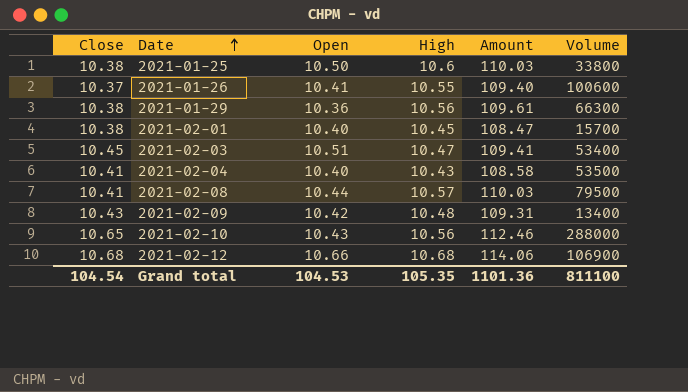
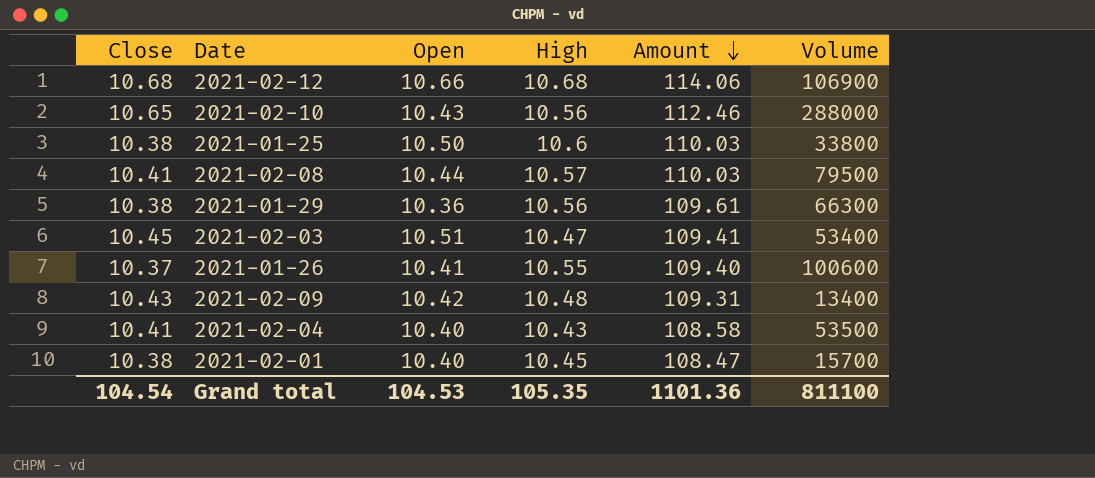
row order: Date ascending -> Amount descending

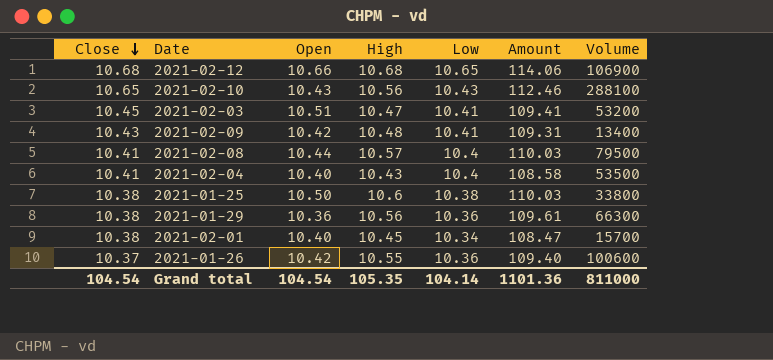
row order: Amount descending -> Close descending
column Low | position: none -> 5
2021-02-10 | Volume: 288000 -> 288100
2021-02-03 | Volume: 53400 -> 53200
2021-01-26 | Open: 10.41 -> 10.42
Grand total | Open: 104.53 -> 104.54
Grand total | Volume: 811100 -> 811000

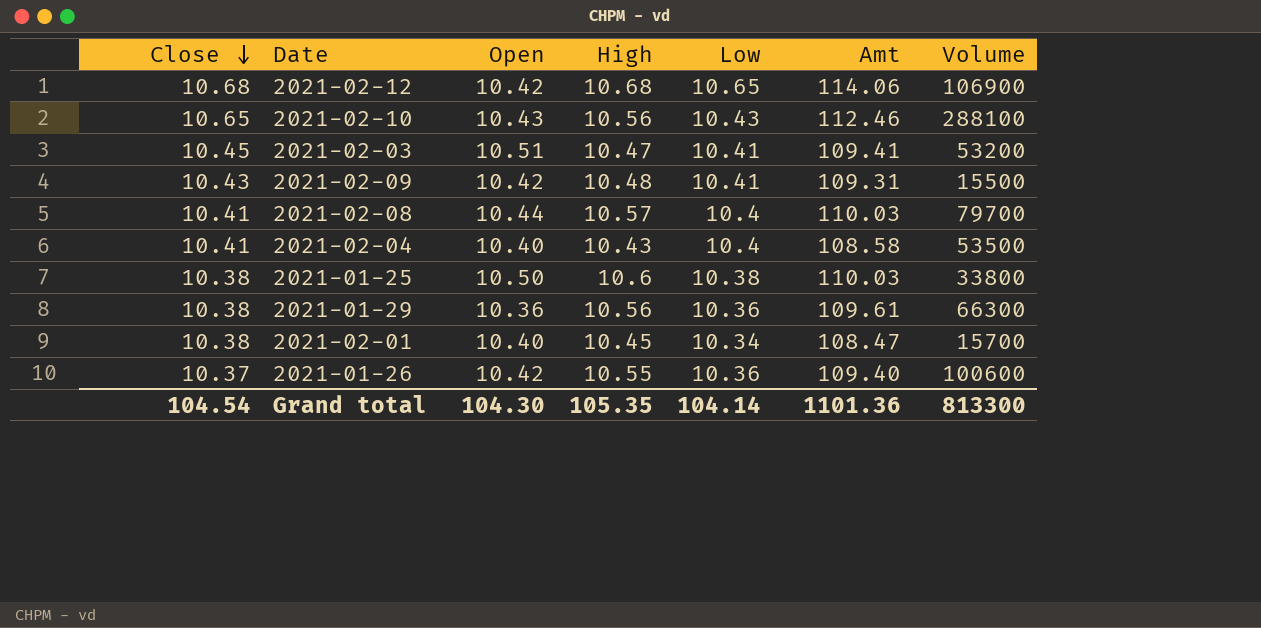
column name: Amount -> Amt
2021-02-12 | Open: 10.66 -> 10.42
2021-02-09 | Volume: 13400 -> 15500
2021-02-08 | Volume: 79500 -> 79700
Grand total | Open: 104.54 -> 104.30
Grand total | Volume: 811000 -> 813300

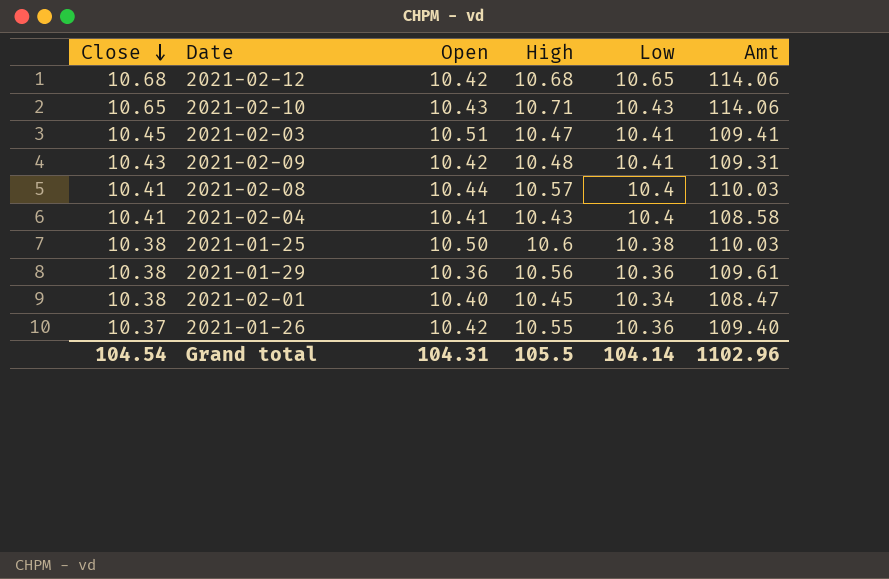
column Volume | position: 7 -> none
2021-02-10 | High: 10.56 -> 10.71
2021-02-10 | Amt: 112.46 -> 114.06
2021-02-04 | Open: 10.40 -> 10.41
Grand total | Open: 104.30 -> 104.31
Grand total | High: 105.35 -> 105.5
Grand total | Amt: 1101.36 -> 1102.96

